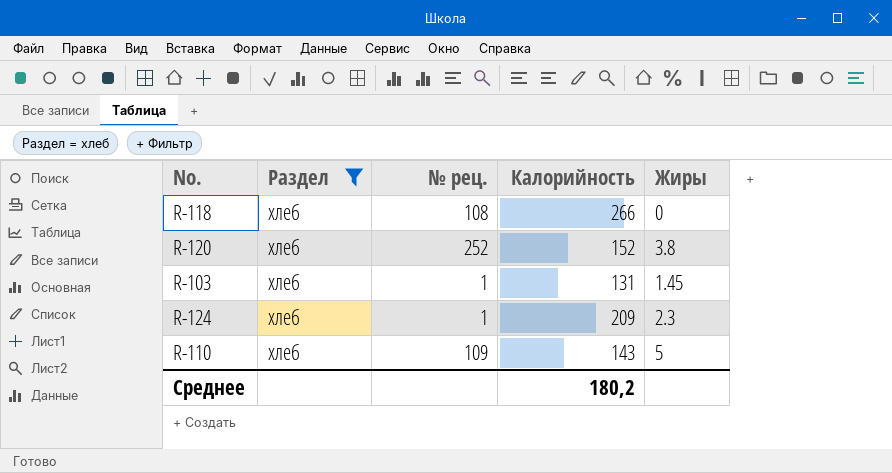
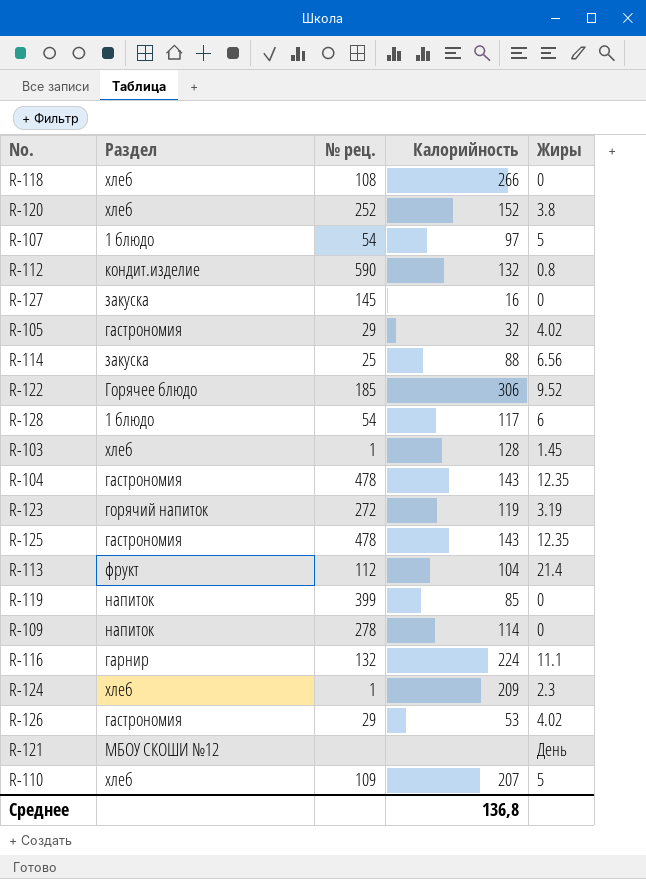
filter: Раздел = хлеб -> none
R-103 | Калорийность: 131 -> 128
R-110 | Калорийность: 143 -> 207
Среднее | Калорийность: 180,2 -> 136,8

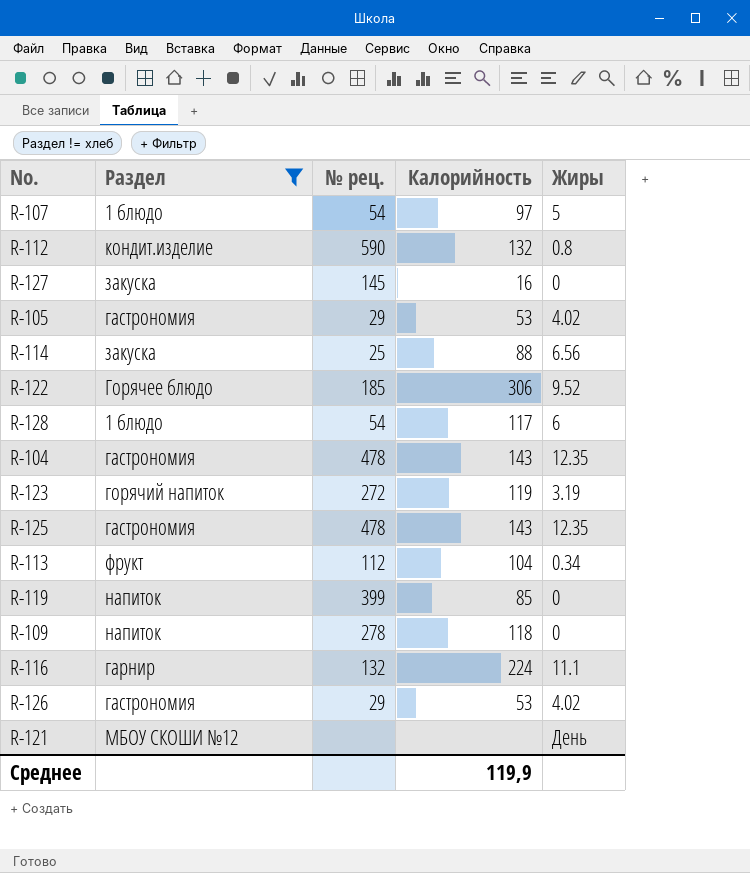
filter: none -> Раздел != хлеб
R-105 | Калорийность: 32 -> 53
R-113 | Жиры: 21.4 -> 0.34
R-109 | Калорийность: 114 -> 118
Среднее | Калорийность: 136,8 -> 119,9

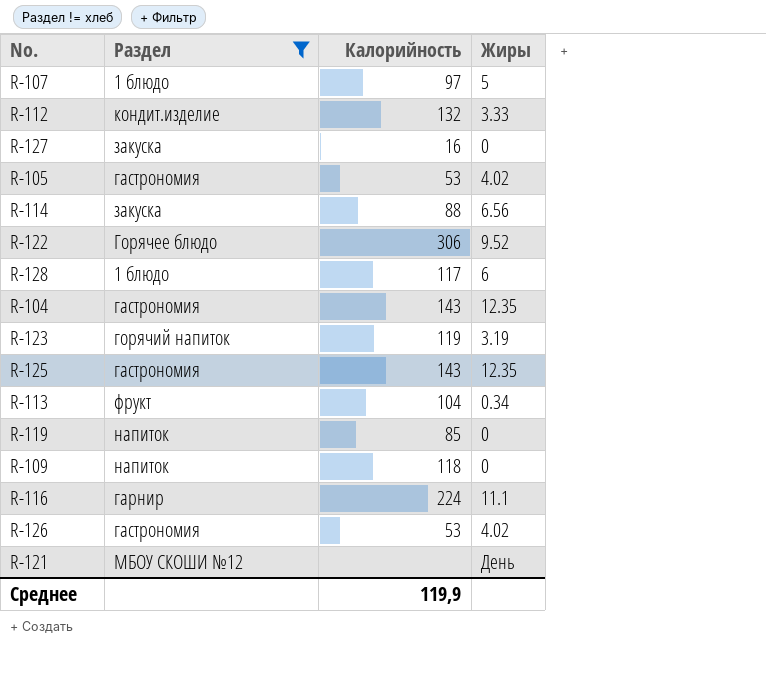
column № рец. | position: 3 -> none
R-112 | Жиры: 0.8 -> 3.33

